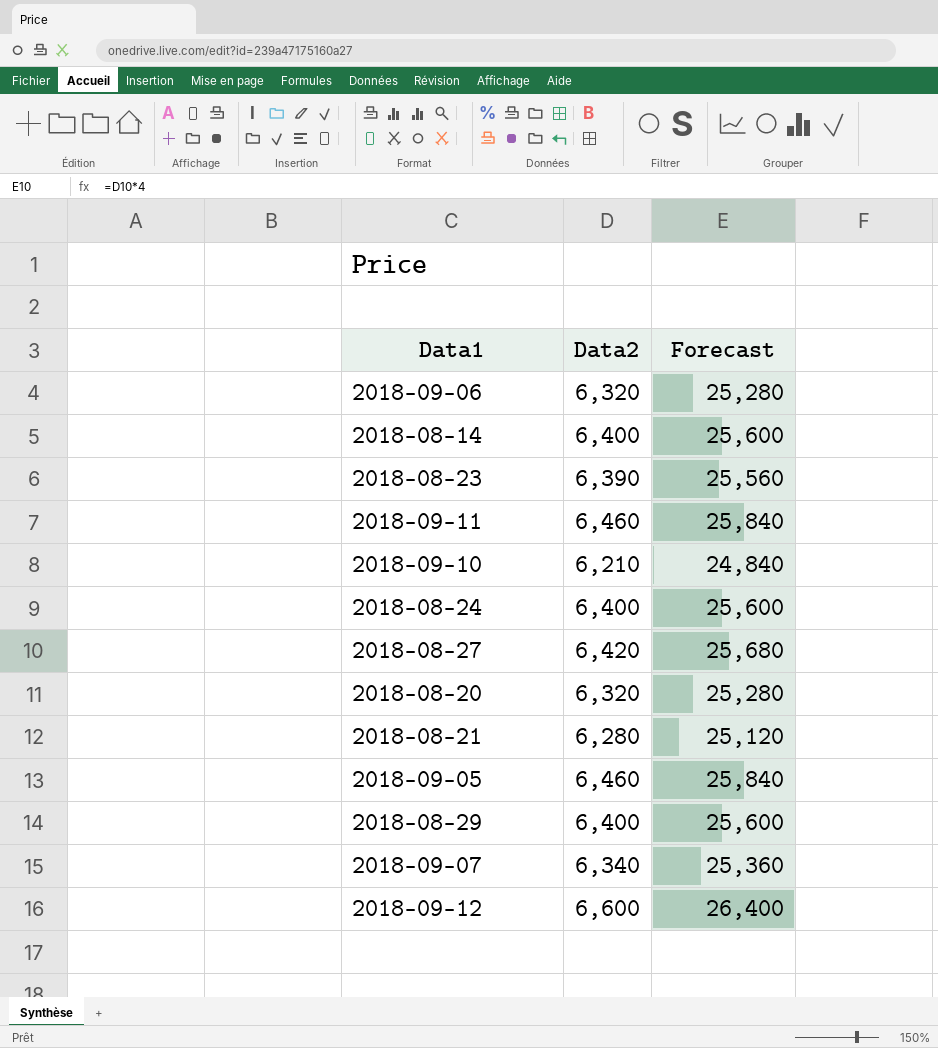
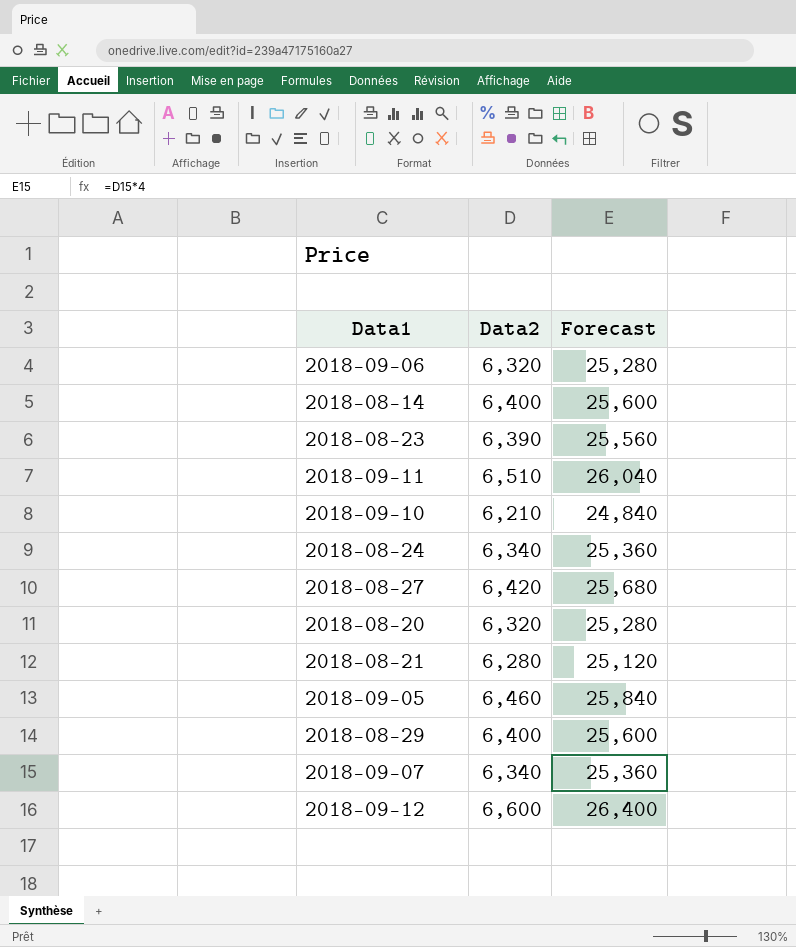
2018-09-11 | Data2: 6,460 -> 6,510
2018-09-11 | Forecast: 25,840 -> 26,040
2018-08-24 | Data2: 6,400 -> 6,340
2018-08-24 | Forecast: 25,600 -> 25,360

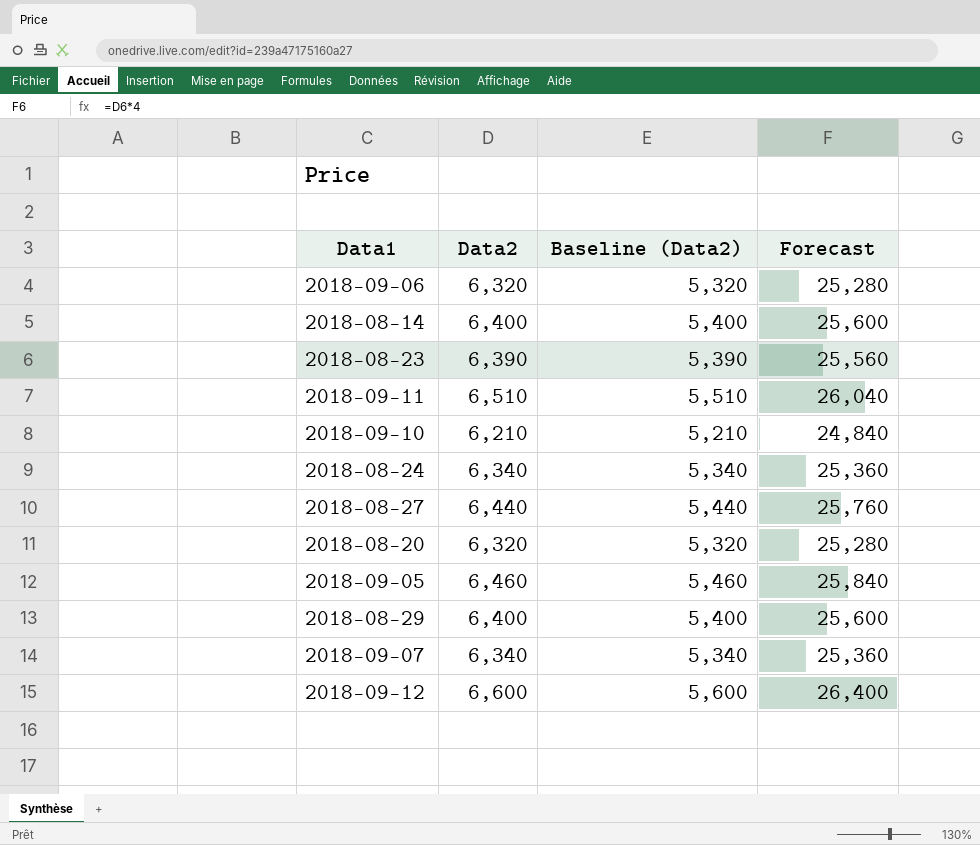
column Baseline (Data2) | formula: none -> [Data2] - 1000
row 2018-08-21: 6,280 | 25,120 -> none
2018-08-27 | Data2: 6,420 -> 6,440
2018-08-27 | Forecast: 25,680 -> 25,760

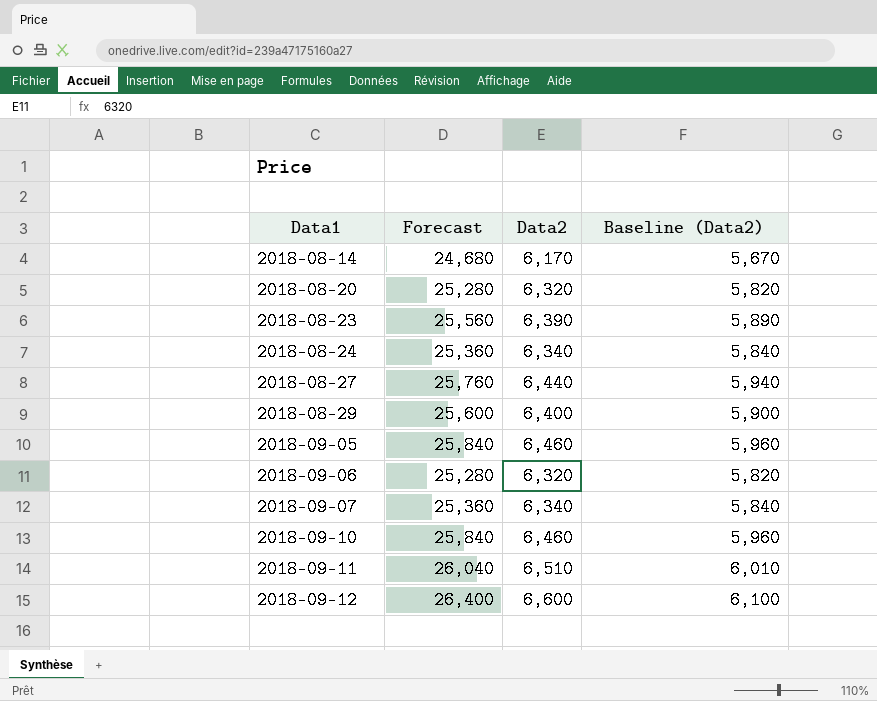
row order: none -> Data1 ascending
column Forecast | position: 4 -> 2
column Baseline (Data2) | formula: [Data2] - 1000 -> [Data2] - 500
2018-08-14 | Forecast: 25,600 -> 24,680
2018-08-14 | Data2: 6,400 -> 6,170
2018-09-10 | Forecast: 24,840 -> 25,840
2018-09-10 | Data2: 6,210 -> 6,460

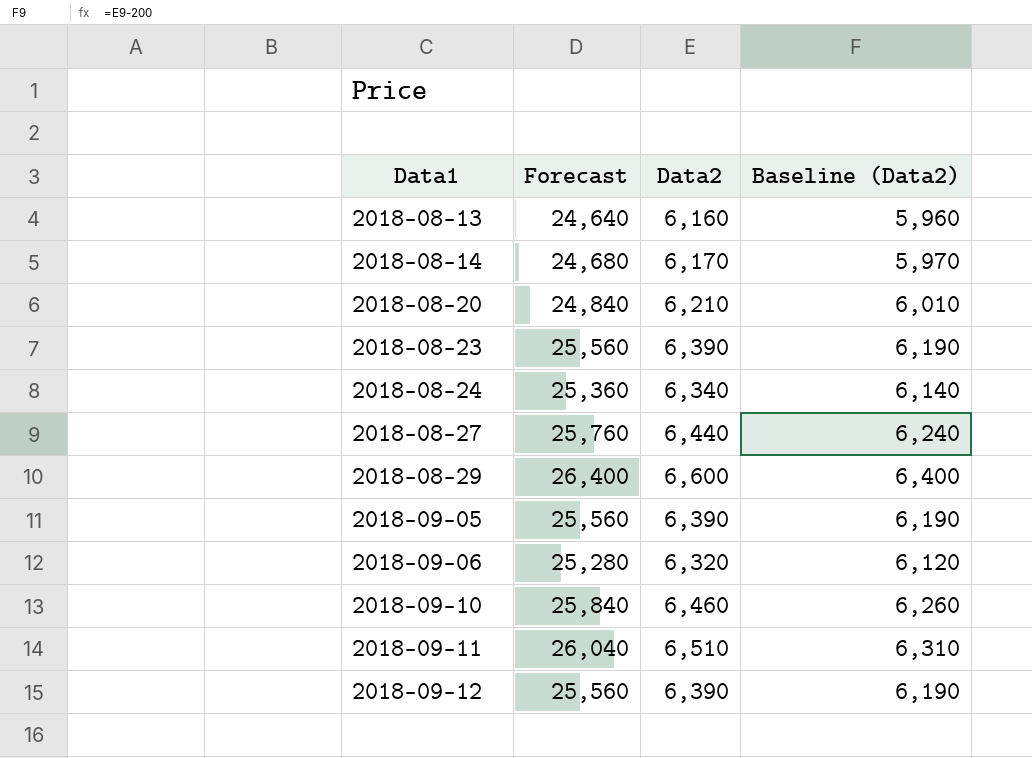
column Baseline (Data2) | formula: [Data2] - 500 -> [Data2] - 200
row 2018-09-07: 25,360 | 6,340 | 5,840 -> none
row 2018-08-13: none -> 24,640 | 6,160 | 5,960
2018-08-20 | Forecast: 25,280 -> 24,840
2018-08-20 | Data2: 6,320 -> 6,210
2018-08-29 | Forecast: 25,600 -> 26,400
2018-08-29 | Data2: 6,400 -> 6,600
2018-09-05 | Forecast: 25,840 -> 25,560
2018-09-05 | Data2: 6,460 -> 6,390
2018-09-12 | Forecast: 26,400 -> 25,560
2018-09-12 | Data2: 6,600 -> 6,390

